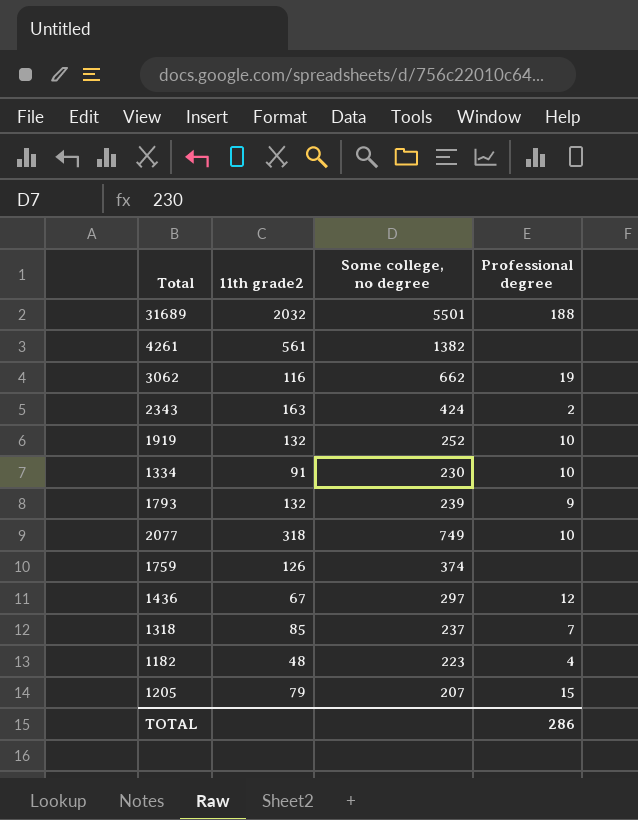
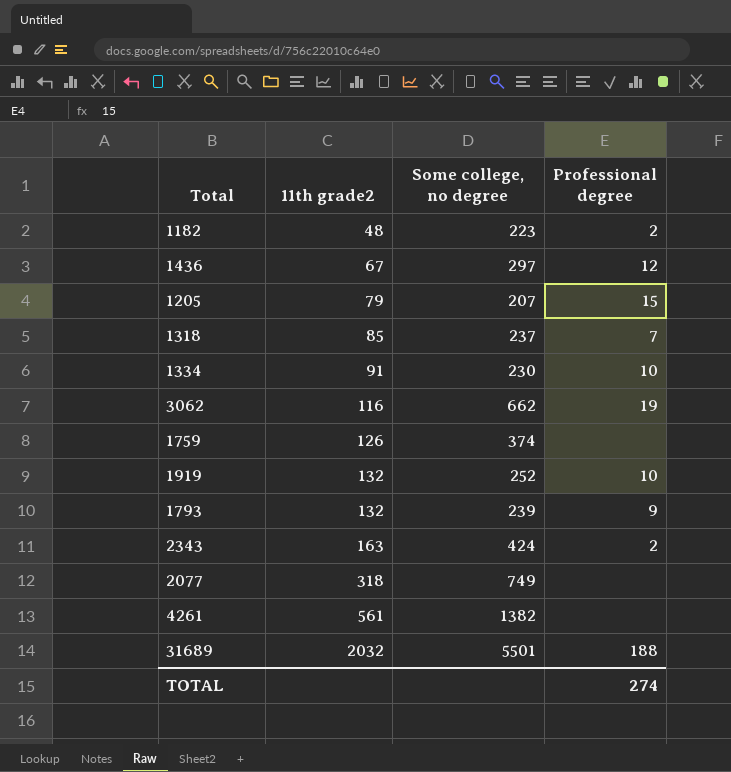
row order: none -> 11th grade2 ascending
1182 | Professional degree: 4 -> 2
2077 | Professional degree: 10 -> none
TOTAL | Professional degree: 286 -> 274

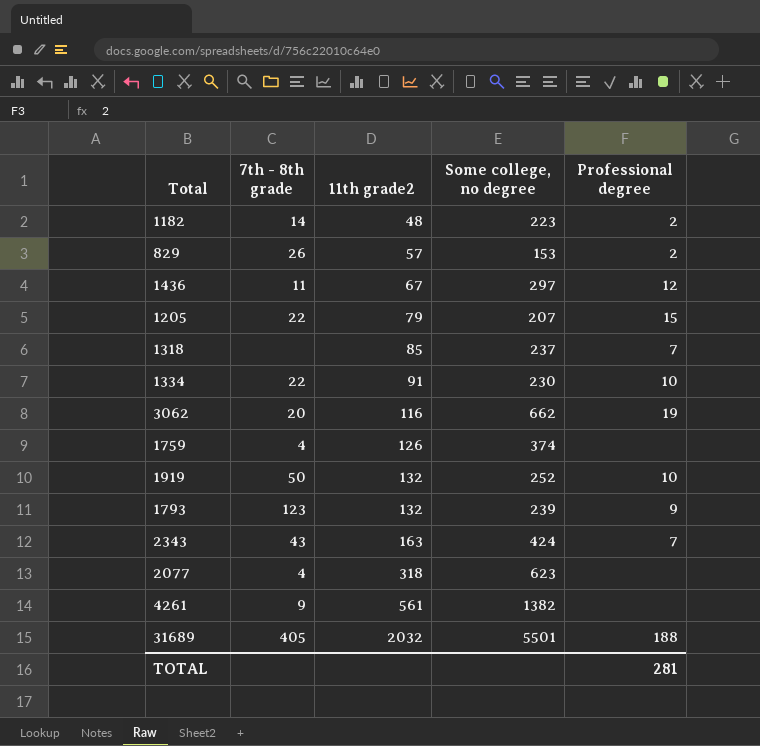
column 7th - 8th grade | position: none -> 2
row 829: none -> 26 | 57 | 153 | 2
2343 | Professional degree: 2 -> 7
2077 | Some college, no degree: 749 -> 623
TOTAL | Professional degree: 274 -> 281

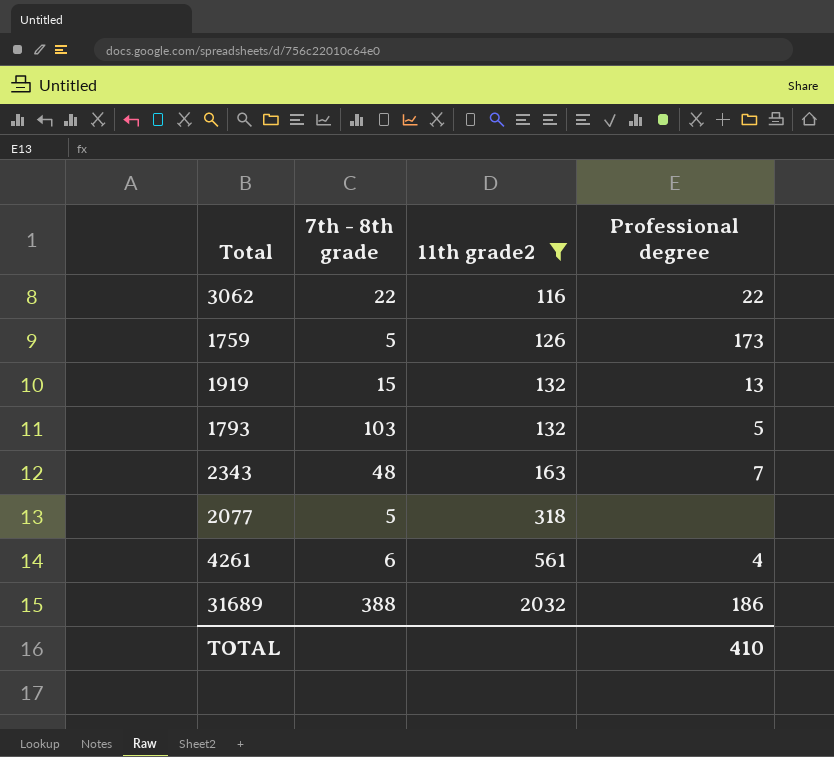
filter: none -> 11th grade2 >= 116
column Some college, no degree | position: 4 -> none
3062 | 7th - 8th grade: 20 -> 22
3062 | Professional degree: 19 -> 22
1759 | 7th - 8th grade: 4 -> 5
1759 | Professional degree: none -> 173
1919 | 7th - 8th grade: 50 -> 15
1919 | Professional degree: 10 -> 13
1793 | 7th - 8th grade: 123 -> 103
1793 | Professional degree: 9 -> 5
2343 | 7th - 8th grade: 43 -> 48
2077 | 7th - 8th grade: 4 -> 5
4261 | 7th - 8th grade: 9 -> 6
4261 | Professional degree: none -> 4
31689 | 7th - 8th grade: 405 -> 388
31689 | Professional degree: 188 -> 186
TOTAL | Professional degree: 281 -> 410

